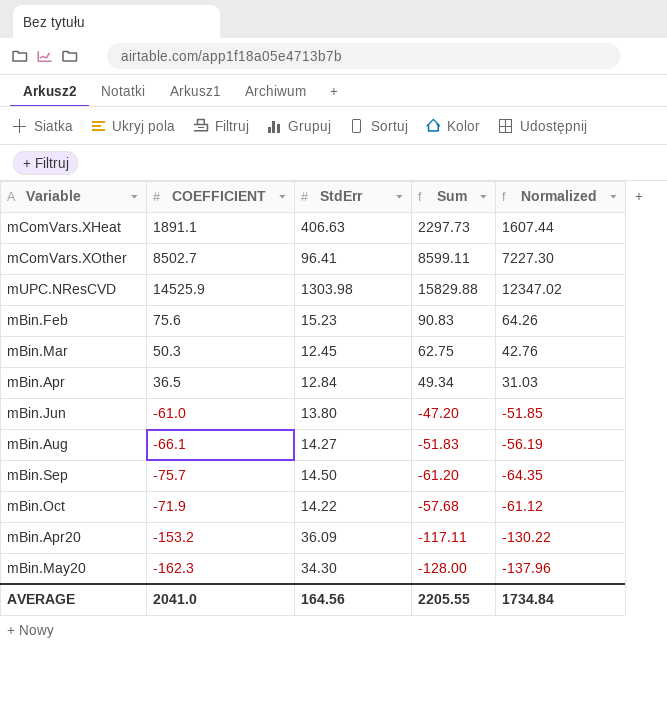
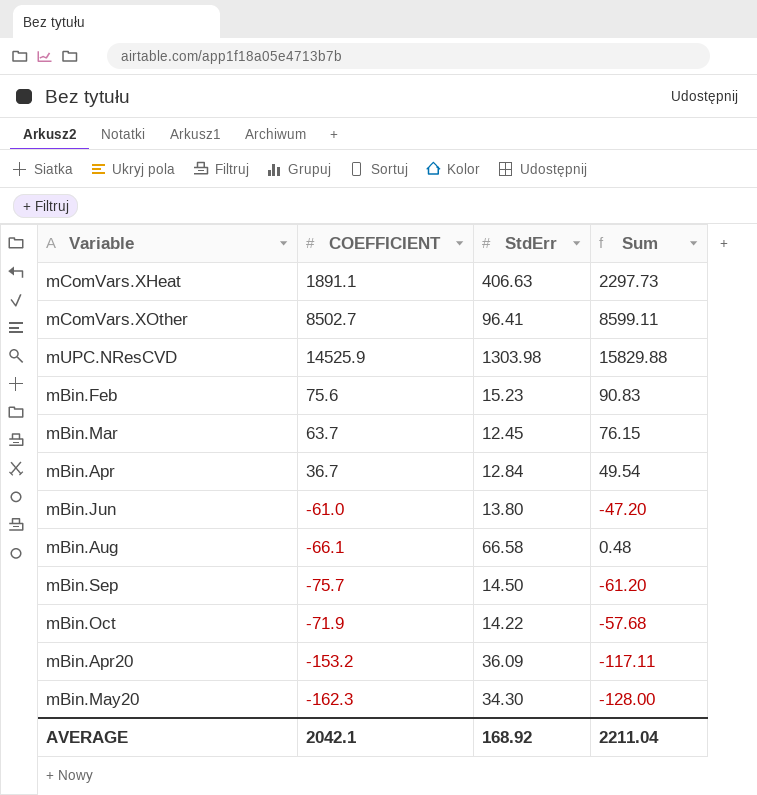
column Normalized | formula: [COEFFICIENT] * 0.85 -> none
mBin.Mar | COEFFICIENT: 50.3 -> 63.7
mBin.Mar | Sum: 62.75 -> 76.15
mBin.Apr | COEFFICIENT: 36.5 -> 36.7
mBin.Apr | Sum: 49.34 -> 49.54
mBin.Aug | StdErr: 14.27 -> 66.58
mBin.Aug | Sum: -51.83 -> 0.48
AVERAGE | COEFFICIENT: 2041.0 -> 2042.1
AVERAGE | StdErr: 164.56 -> 168.92
AVERAGE | Sum: 2205.55 -> 2211.04

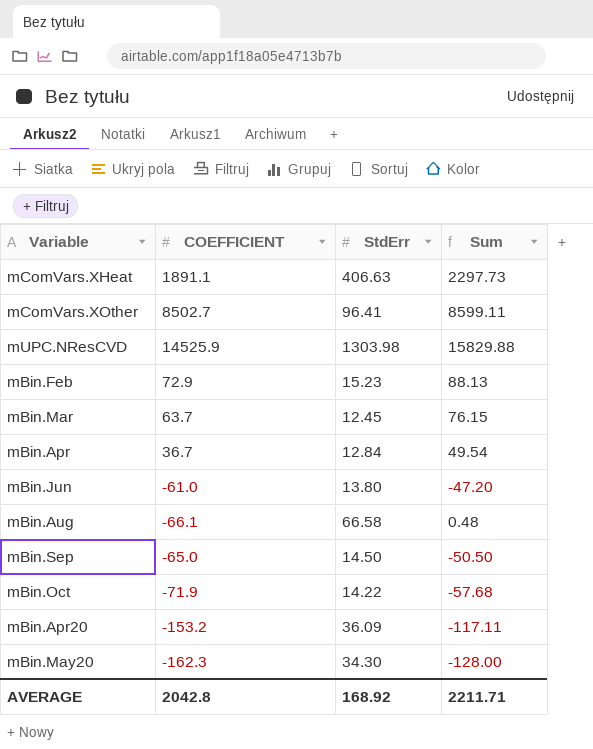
mBin.Feb | COEFFICIENT: 75.6 -> 72.9
mBin.Feb | Sum: 90.83 -> 88.13
mBin.Sep | COEFFICIENT: -75.7 -> -65.0
mBin.Sep | Sum: -61.20 -> -50.50
AVERAGE | COEFFICIENT: 2042.1 -> 2042.8
AVERAGE | Sum: 2211.04 -> 2211.71

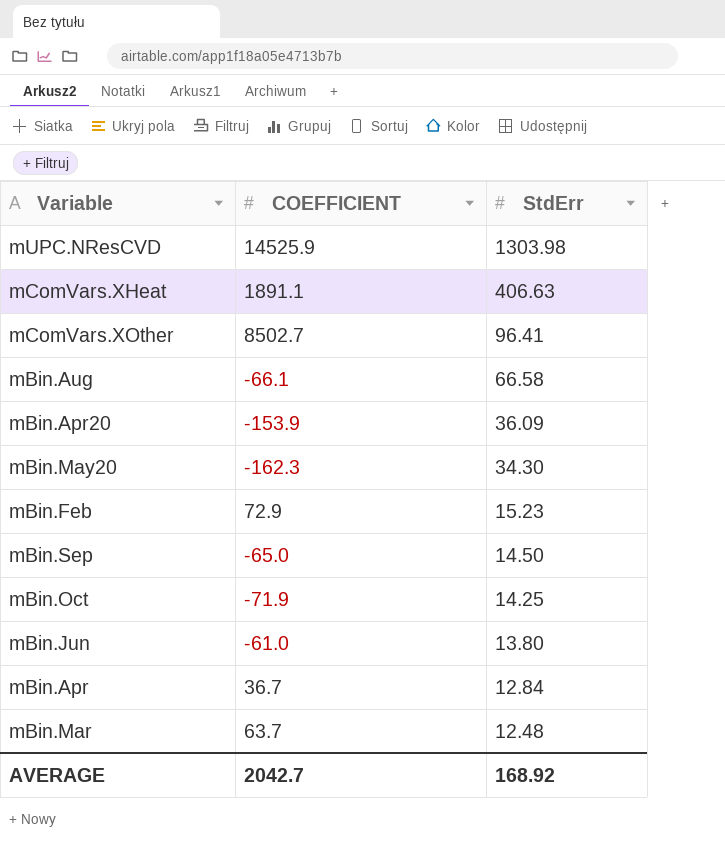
row order: none -> StdErr descending
column Sum | formula: [COEFFICIENT] + [StdErr] -> none
mBin.Apr20 | COEFFICIENT: -153.2 -> -153.9
mBin.Oct | StdErr: 14.22 -> 14.25
mBin.Mar | StdErr: 12.45 -> 12.48
AVERAGE | COEFFICIENT: 2042.8 -> 2042.7

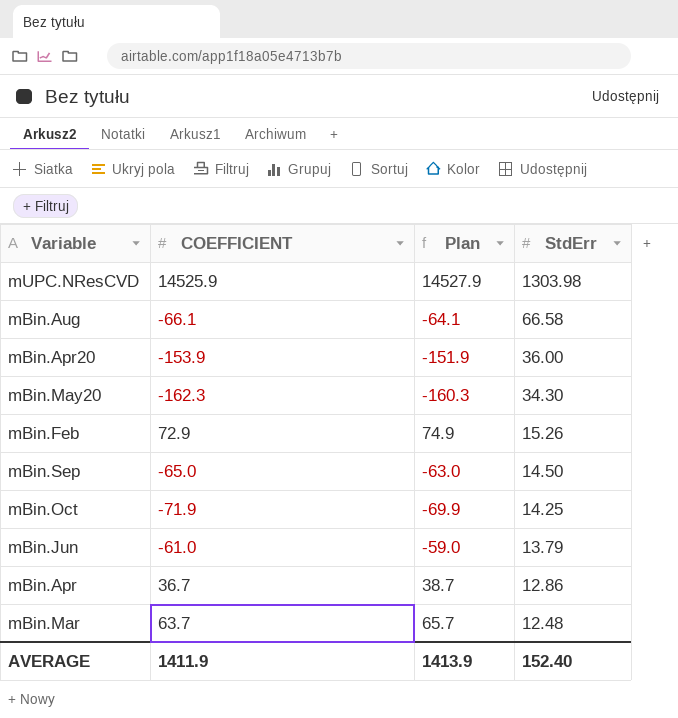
column Plan | formula: none -> [COEFFICIENT] + 2
row mComVars.XHeat: 1891.1 | 406.63 -> none
row mComVars.XOther: 8502.7 | 96.41 -> none
mBin.Apr20 | StdErr: 36.09 -> 36.00
mBin.Feb | StdErr: 15.23 -> 15.26
mBin.Jun | StdErr: 13.80 -> 13.79
mBin.Apr | StdErr: 12.84 -> 12.86
AVERAGE | COEFFICIENT: 2042.7 -> 1411.9
AVERAGE | StdErr: 168.92 -> 152.40

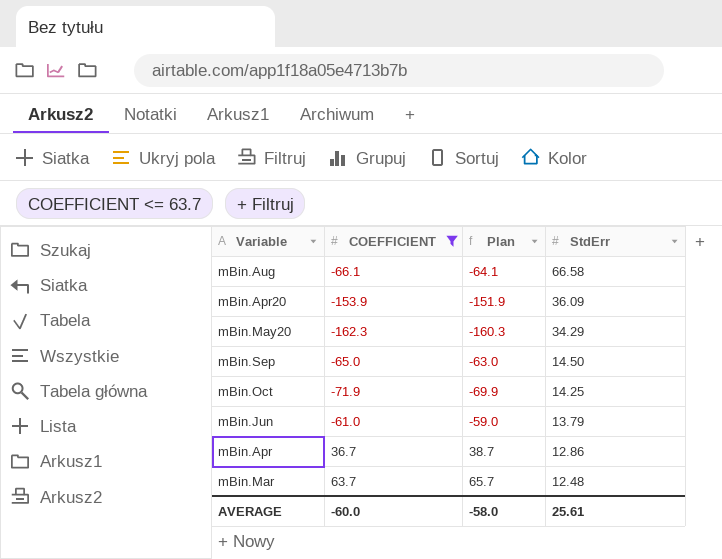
filter: none -> COEFFICIENT <= 63.7
mBin.Apr20 | StdErr: 36.00 -> 36.09
mBin.May20 | StdErr: 34.30 -> 34.29
AVERAGE | COEFFICIENT: 1411.9 -> -60.0
AVERAGE | Plan: 1413.9 -> -58.0
AVERAGE | StdErr: 152.40 -> 25.61

